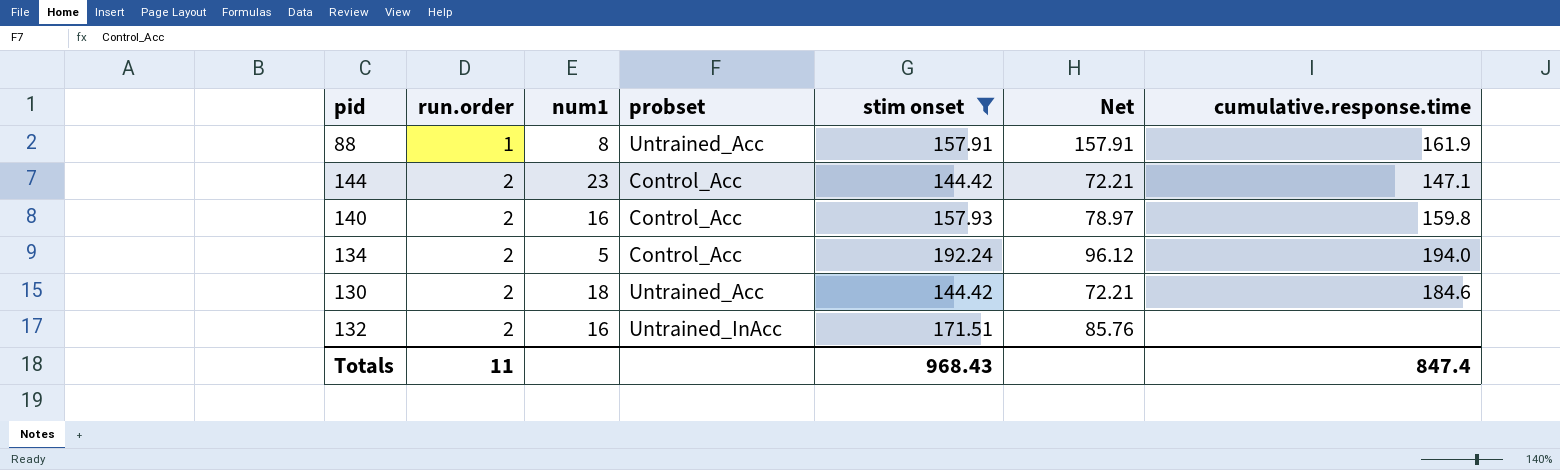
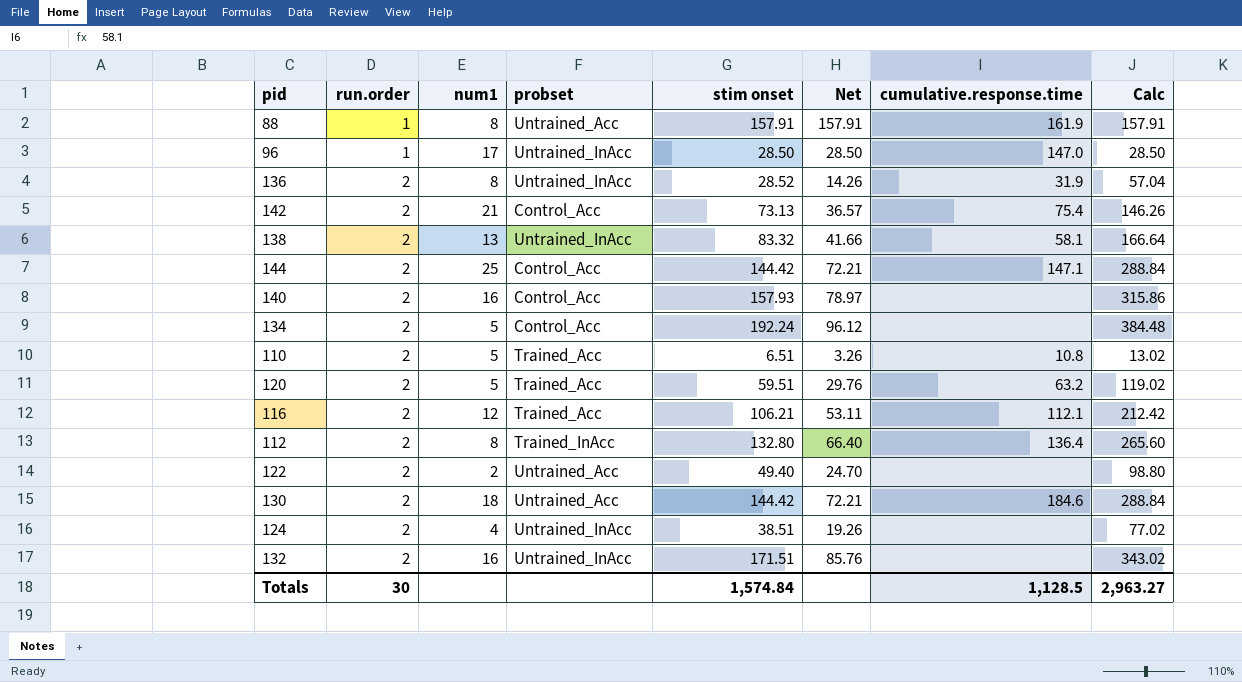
filter: stim onset >= 144.42 -> none
column Calc | formula: none -> [run.order] * [stim onset]
144 | num1: 23 -> 25
140 | cumulative.response.time: 159.8 -> none
134 | cumulative.response.time: 194.0 -> none
Totals | run.order: 11 -> 30
Totals | stim onset: 968.43 -> 1,574.84
Totals | cumulative.response.time: 847.4 -> 1,128.5

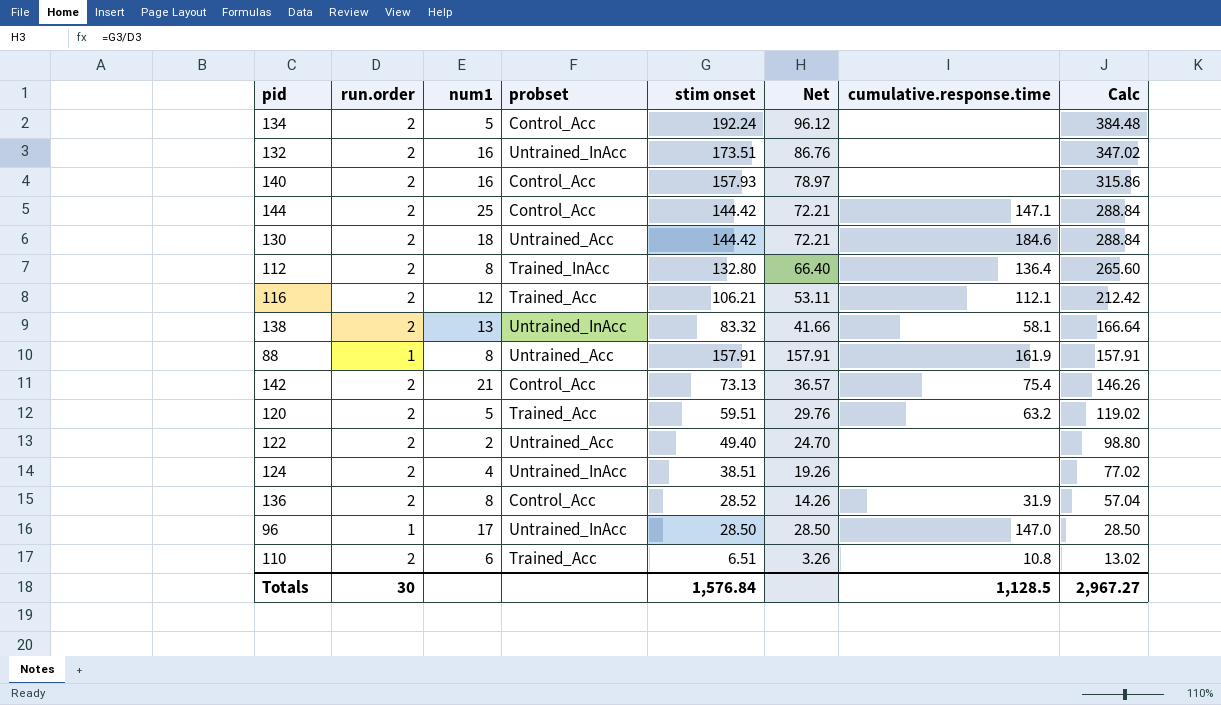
row order: run.order ascending -> Calc descending
132 | stim onset: 171.51 -> 173.51
132 | Net: 85.76 -> 86.76
132 | Calc: 343.02 -> 347.02
136 | probset: Untrained_InAcc -> Control_Acc
110 | num1: 5 -> 6
Totals | stim onset: 1,574.84 -> 1,576.84
Totals | Calc: 2,963.27 -> 2,967.27

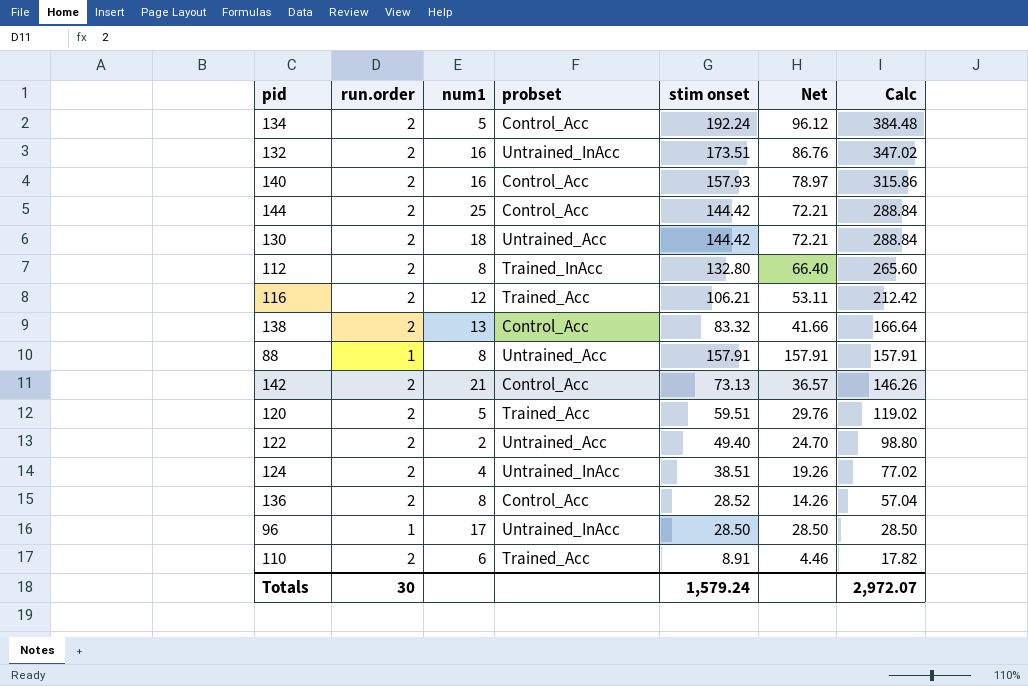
column cumulative.response.time | position: 7 -> none
138 | probset: Untrained_InAcc -> Control_Acc
110 | stim onset: 6.51 -> 8.91
110 | Net: 3.26 -> 4.46
110 | Calc: 13.02 -> 17.82
Totals | stim onset: 1,576.84 -> 1,579.24
Totals | Calc: 2,967.27 -> 2,972.07

